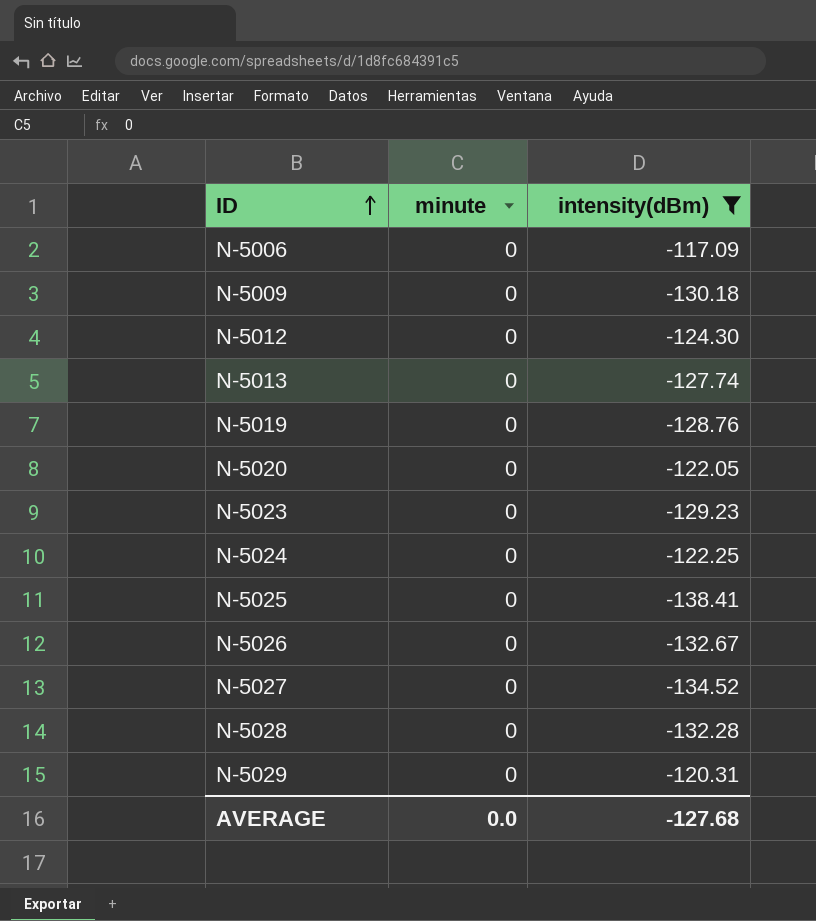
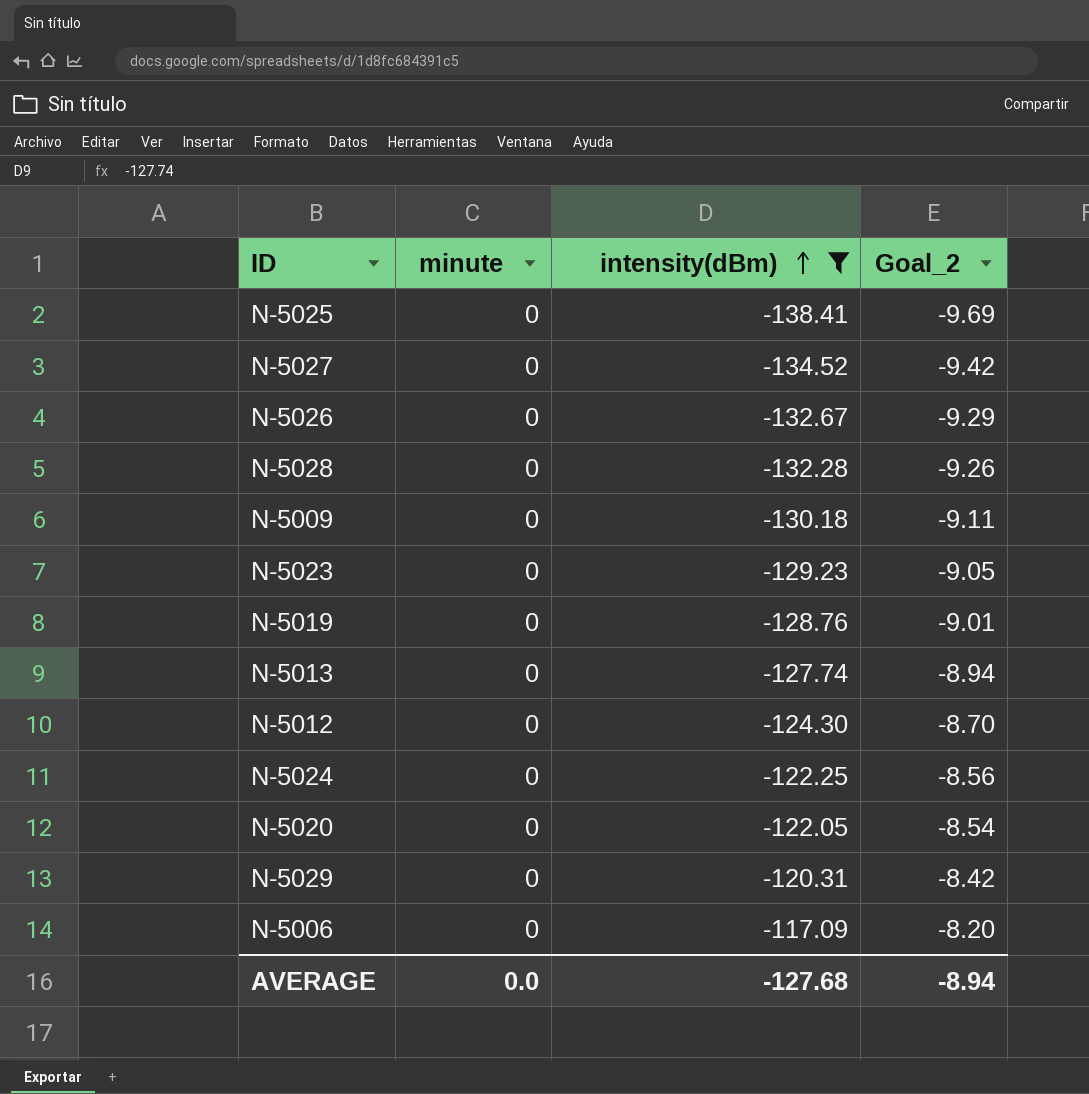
row order: ID ascending -> intensity(dBm) ascending
column Goal_2 | formula: none -> [intensity(dBm)] * 0.07

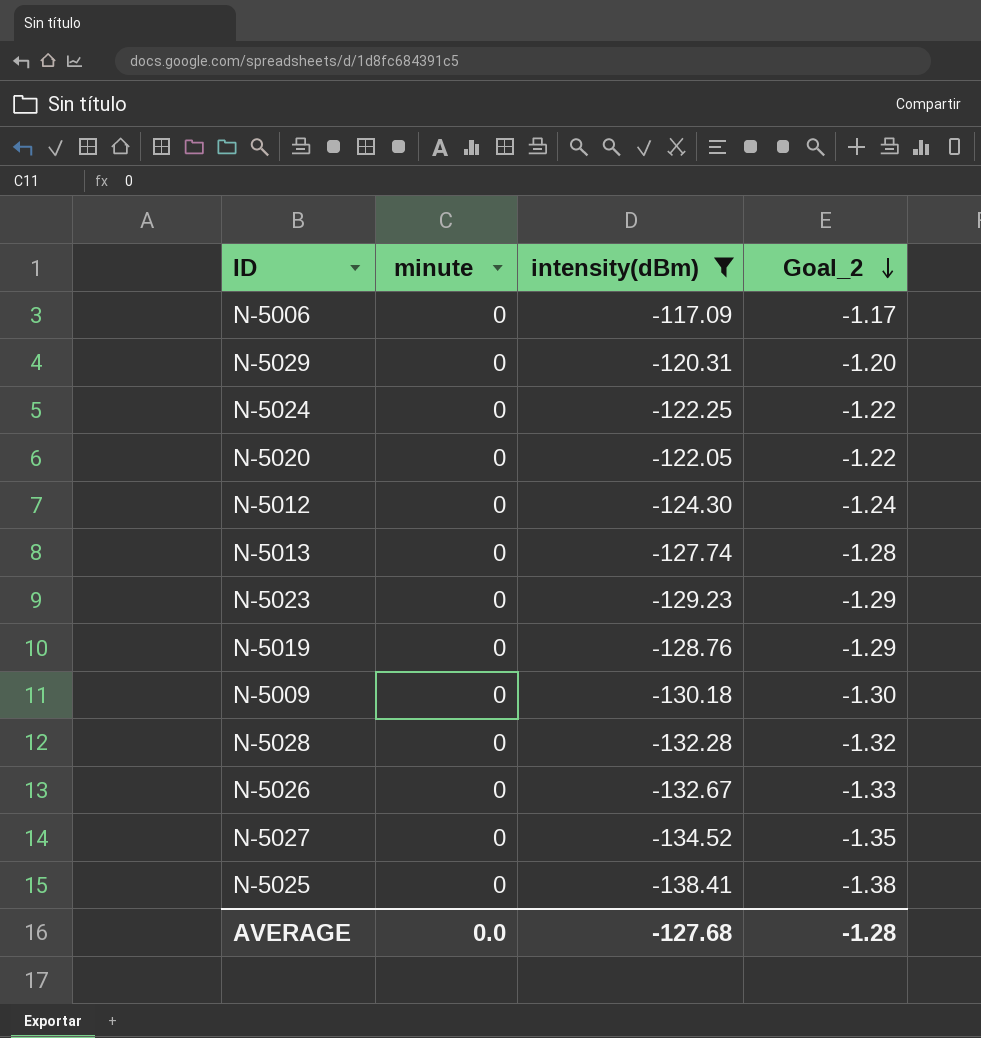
row order: intensity(dBm) ascending -> Goal_2 descending
column Goal_2 | formula: [intensity(dBm)] * 0.07 -> [intensity(dBm)] * 0.01
AVERAGE | Goal_2: -8.94 -> -1.28

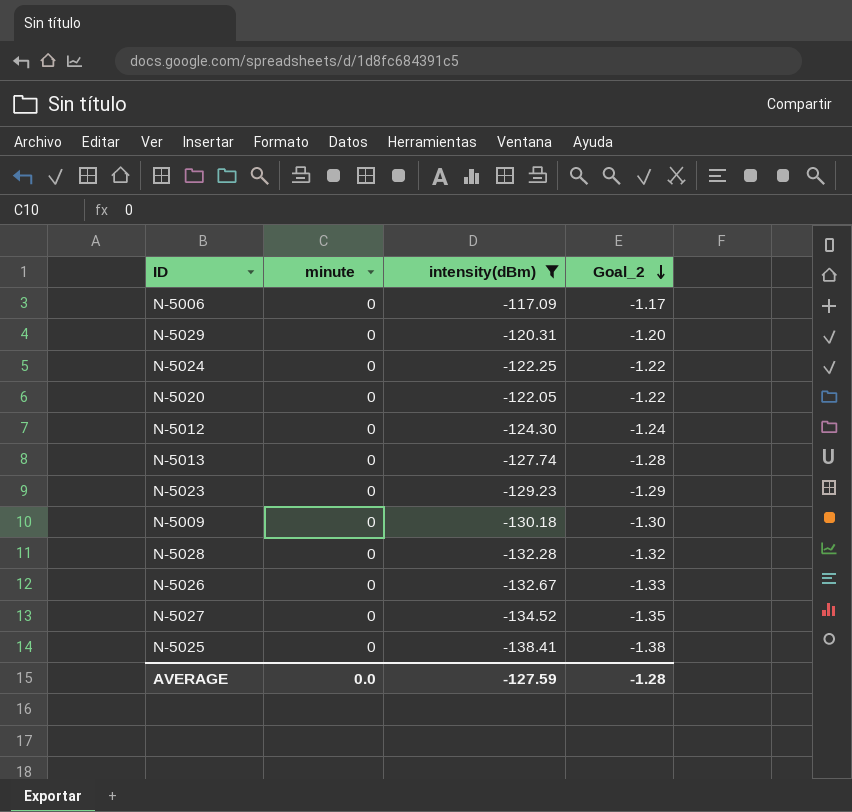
row N-5019: 0 | -128.76 | -1.29 -> none
AVERAGE | intensity(dBm): -127.68 -> -127.59

